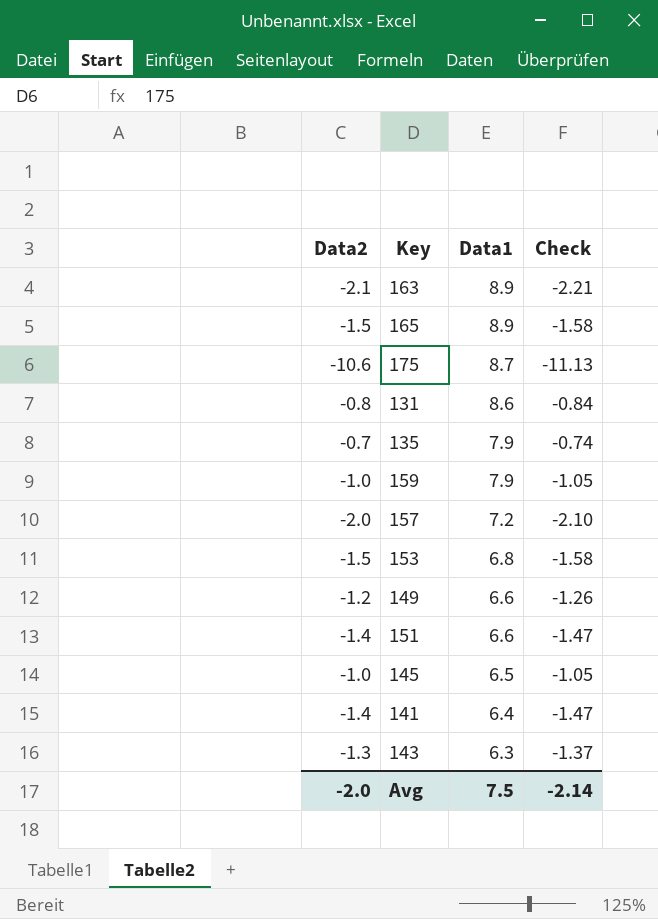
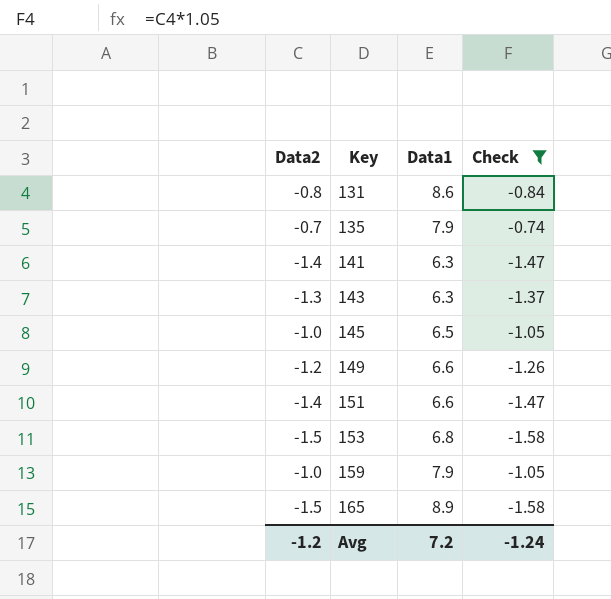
filter: none -> Check >= -1.58
row order: Data1 descending -> Key ascending
141 | Data1: 6.4 -> 6.3
Avg | Data2: -2.0 -> -1.2
Avg | Data1: 7.5 -> 7.2
Avg | Check: -2.14 -> -1.24

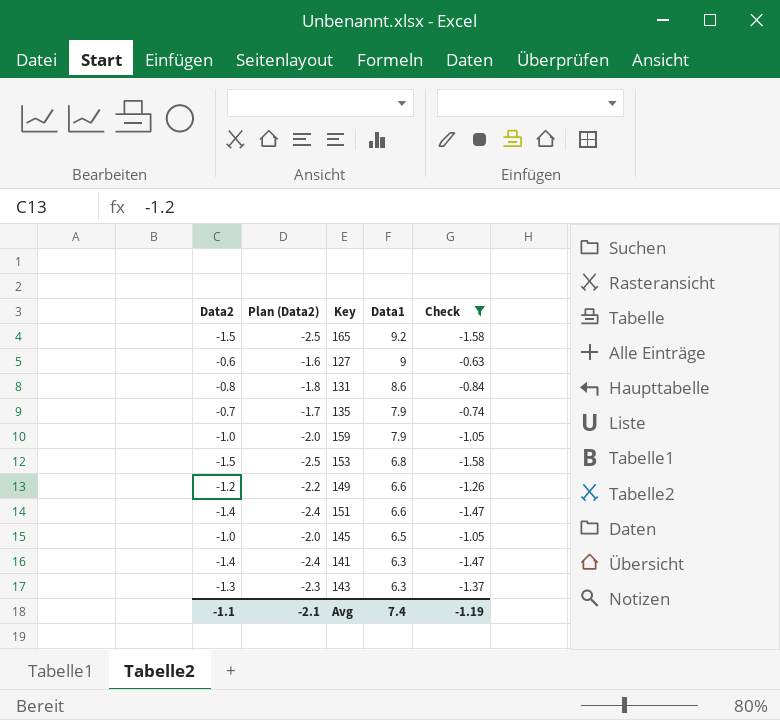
row order: Key ascending -> Data1 descending
column Plan (Data2) | formula: none -> [Data2] - 1
165 | Data1: 8.9 -> 9.2
row 127: none -> -0.6 | -1.6 | 9 | -0.63
Avg | Data2: -1.2 -> -1.1
Avg | Data1: 7.2 -> 7.4
Avg | Check: -1.24 -> -1.19

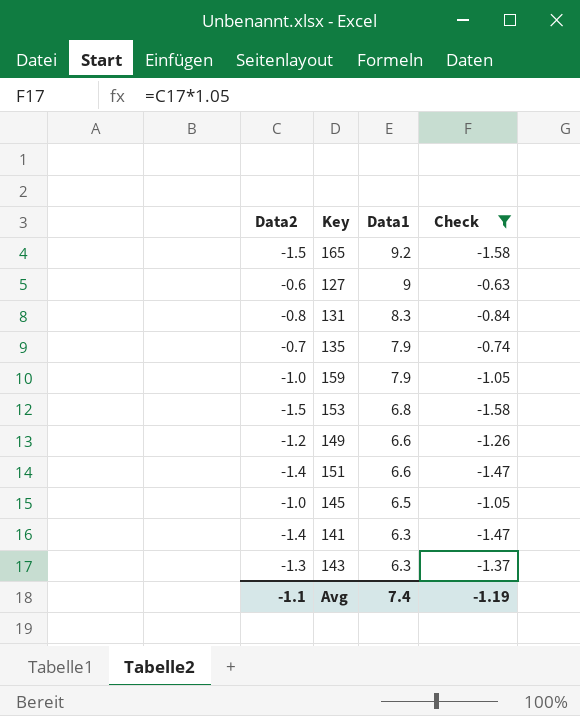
column Plan (Data2) | formula: [Data2] - 1 -> none
131 | Data1: 8.6 -> 8.3

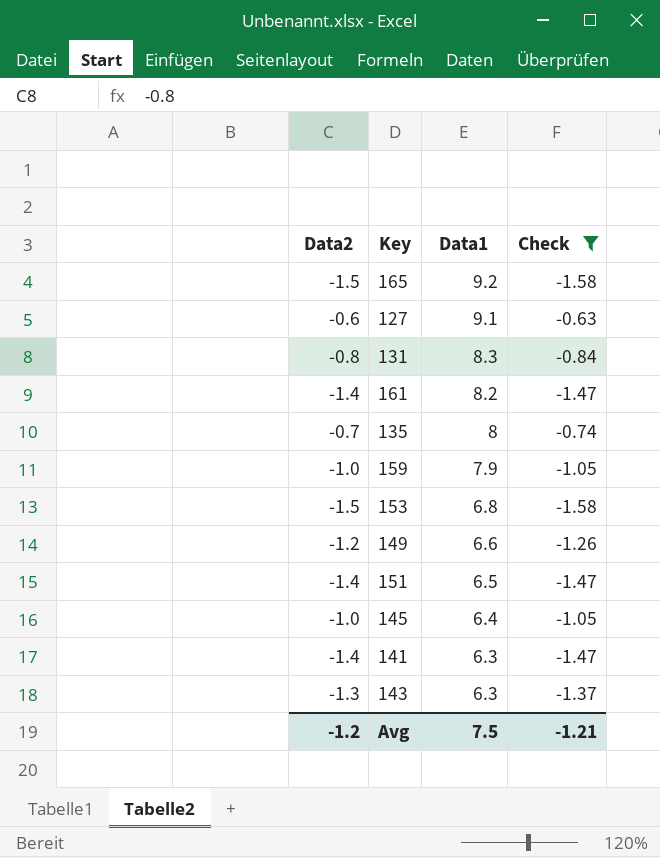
127 | Data1: 9 -> 9.1
row 161: none -> -1.4 | 8.2 | -1.47
135 | Data1: 7.9 -> 8
151 | Data1: 6.6 -> 6.5
145 | Data1: 6.5 -> 6.4
Avg | Data2: -1.1 -> -1.2
Avg | Data1: 7.4 -> 7.5
Avg | Check: -1.19 -> -1.21

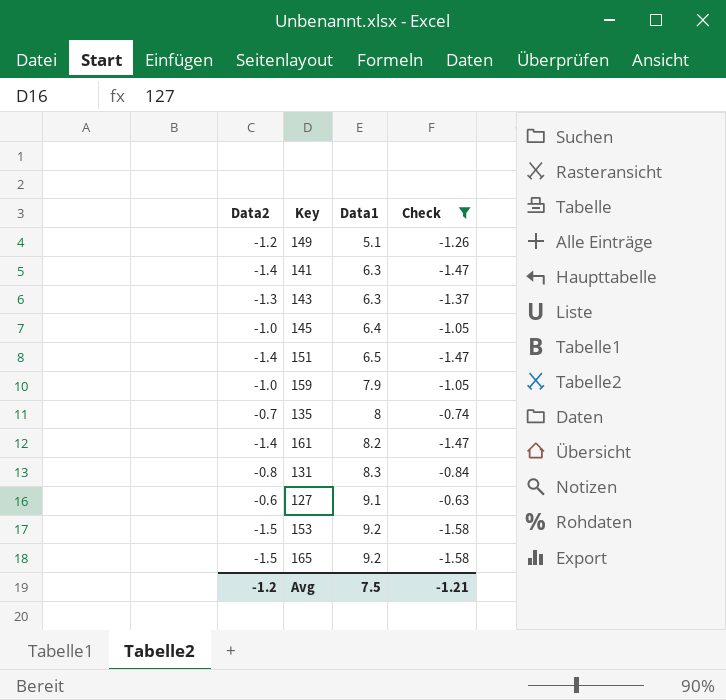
row order: Data1 descending -> Data1 ascending
149 | Data1: 6.6 -> 5.1
153 | Data1: 6.8 -> 9.2

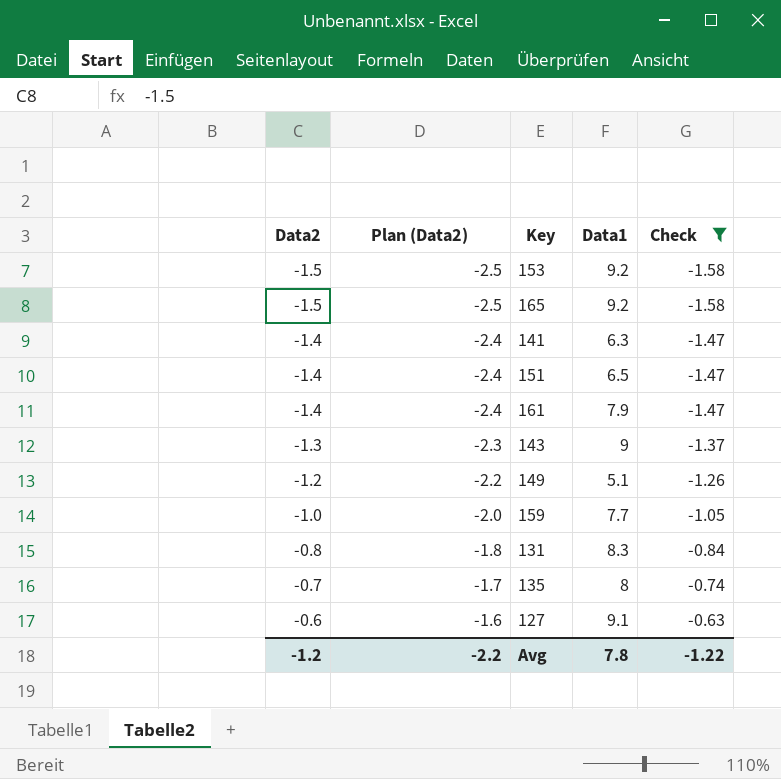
row order: Data1 ascending -> Data2 ascending
column Plan (Data2) | formula: none -> [Data2] - 1
row 145: -1.0 | 6.4 | -1.05 -> none
161 | Data1: 8.2 -> 7.9
143 | Data1: 6.3 -> 9
159 | Data1: 7.9 -> 7.7
Avg | Data1: 7.5 -> 7.8
Avg | Check: -1.21 -> -1.22

